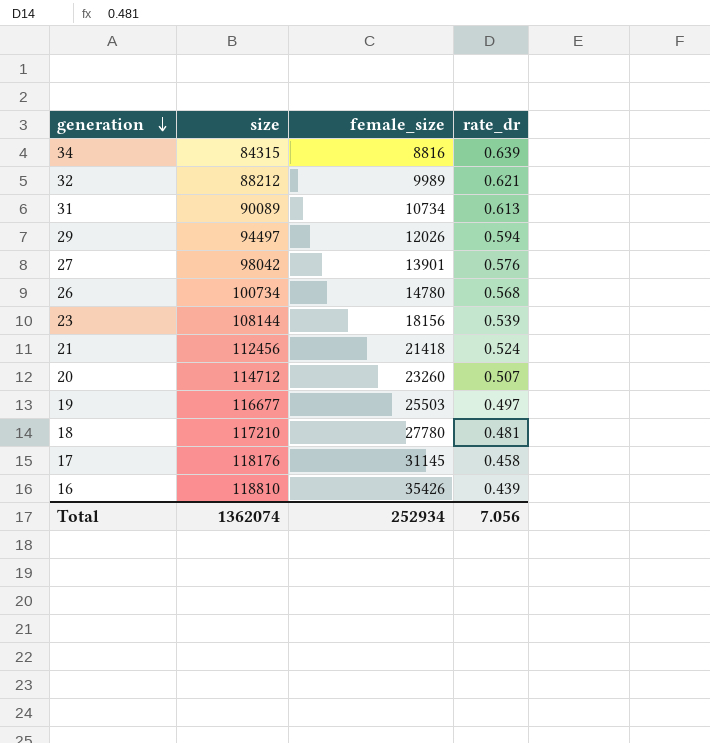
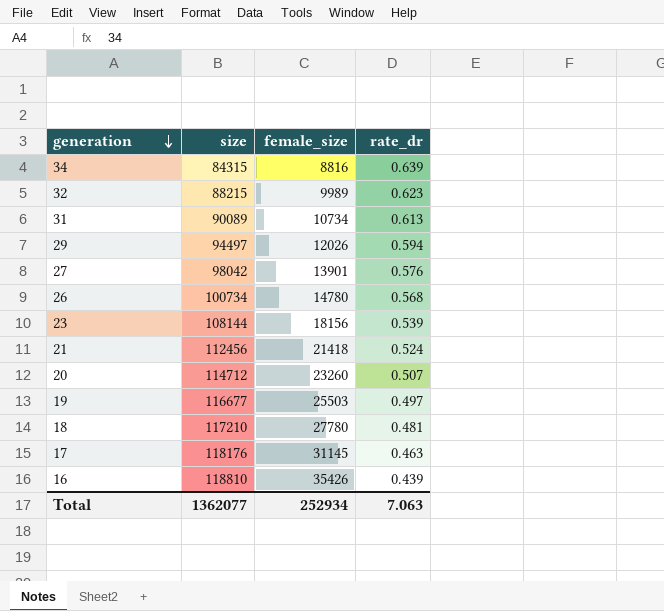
32 | size: 88212 -> 88215
32 | rate_dr: 0.621 -> 0.623
17 | rate_dr: 0.458 -> 0.463
Total | size: 1362074 -> 1362077
Total | rate_dr: 7.056 -> 7.063

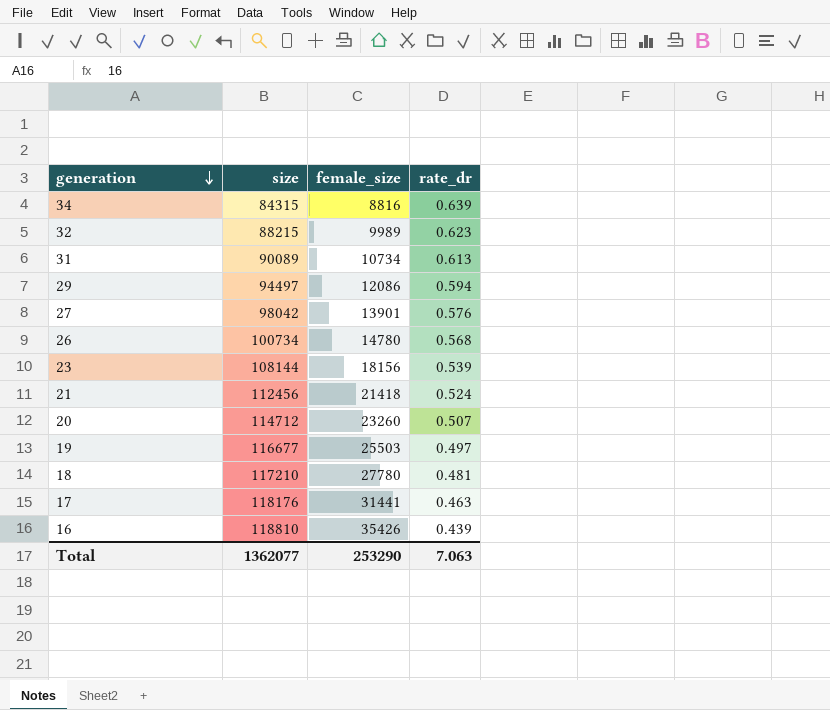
29 | female_size: 12026 -> 12086
17 | female_size: 31145 -> 31441
Total | female_size: 252934 -> 253290

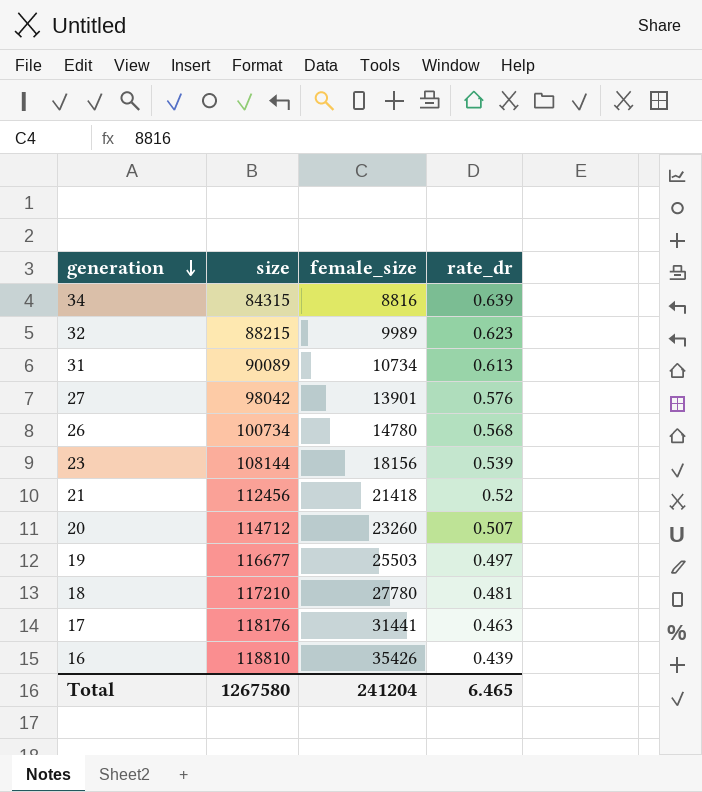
row 29: 94497 | 12086 | 0.594 -> none
21 | rate_dr: 0.524 -> 0.52
Total | size: 1362077 -> 1267580
Total | female_size: 253290 -> 241204
Total | rate_dr: 7.063 -> 6.465

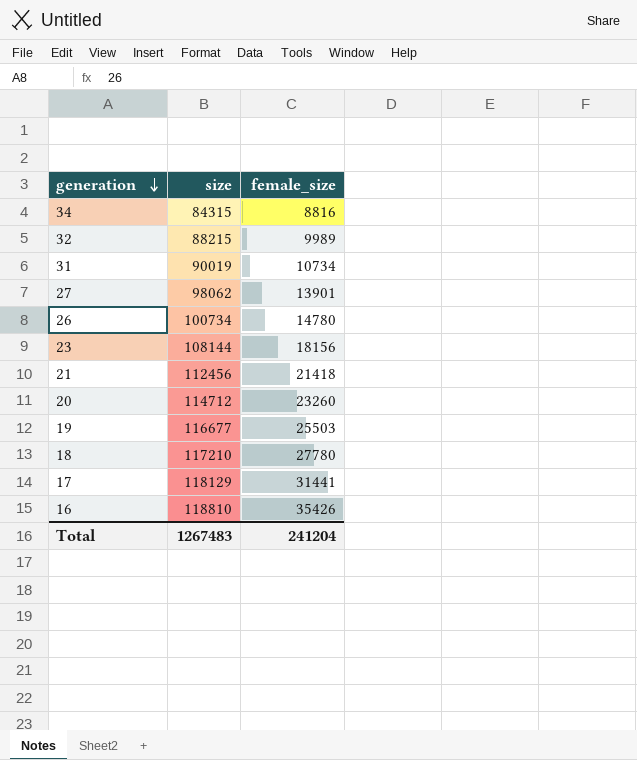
column rate_dr | position: 4 -> none
31 | size: 90089 -> 90019
27 | size: 98042 -> 98062
17 | size: 118176 -> 118129
Total | size: 1267580 -> 1267483

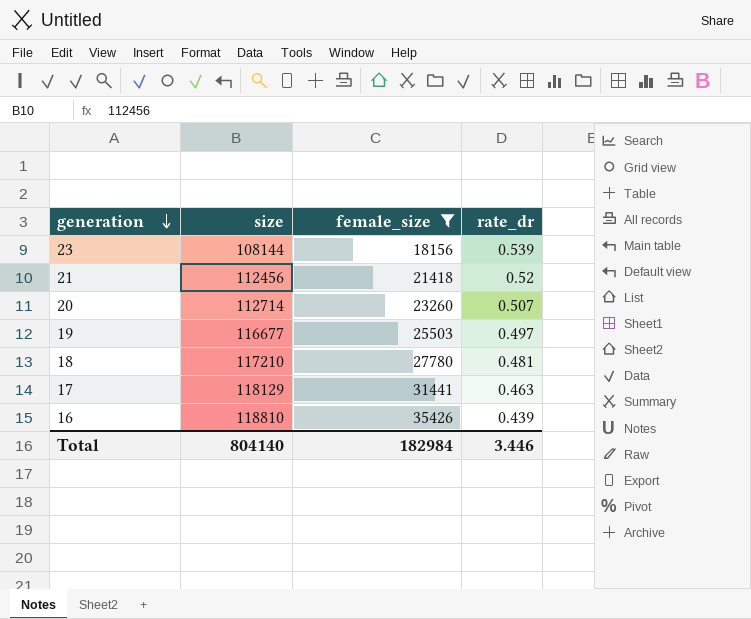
filter: none -> female_size >= 18156
column rate_dr | position: none -> 4
20 | size: 114712 -> 112714
Total | size: 1267483 -> 804140
Total | female_size: 241204 -> 182984

